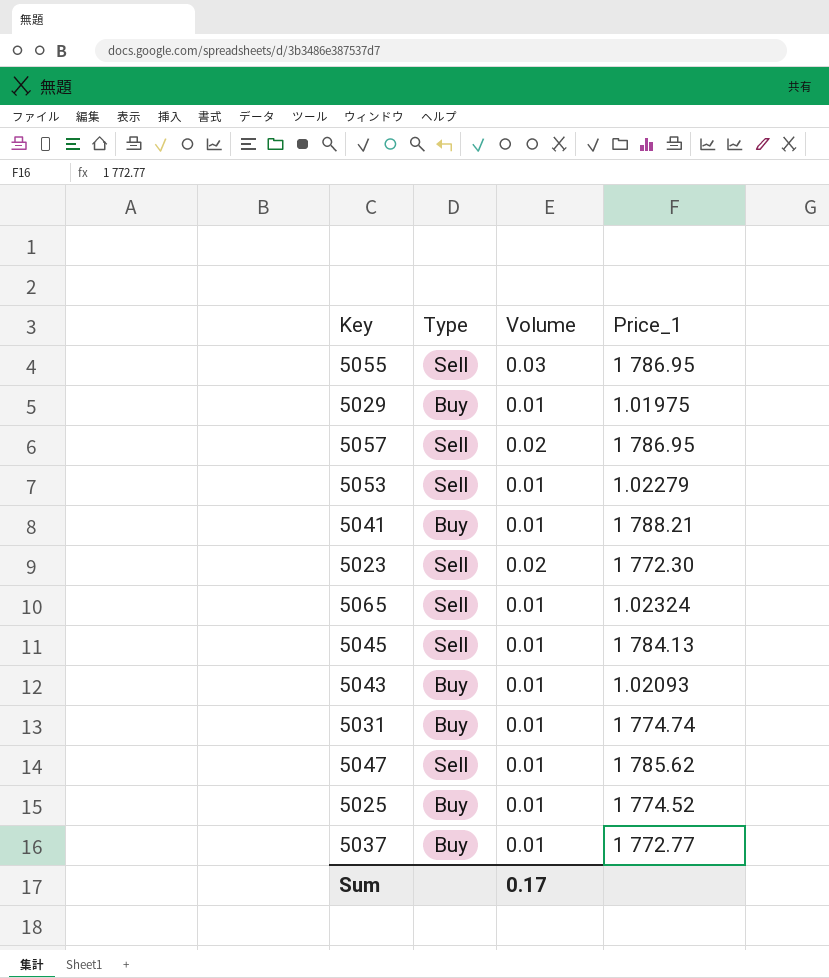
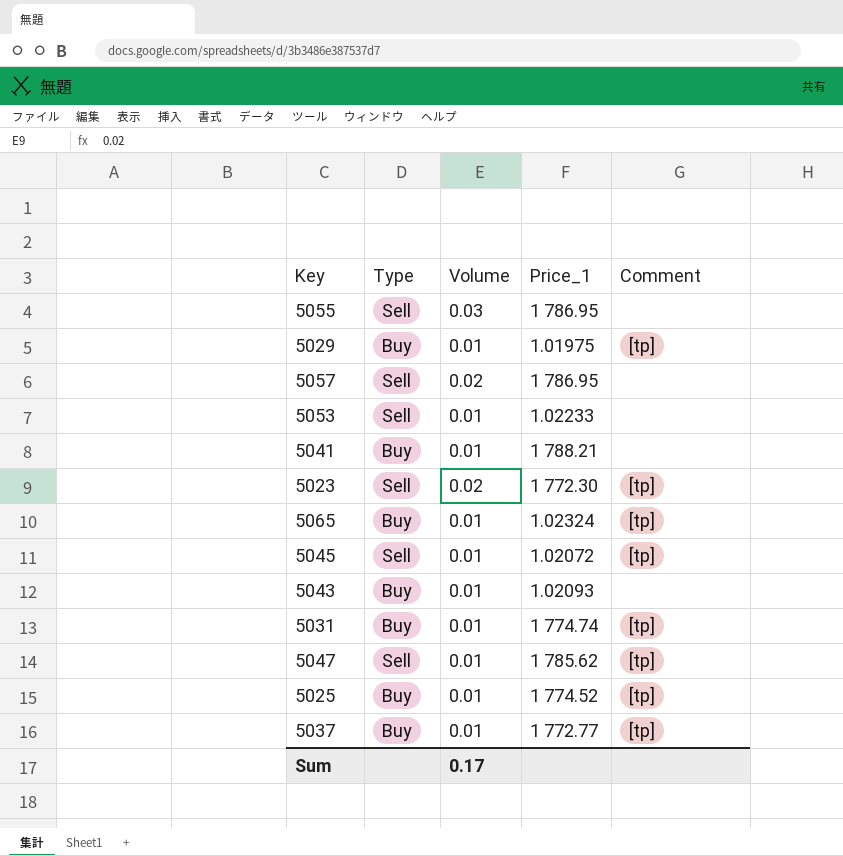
column Comment | position: none -> 5
5053 | Price_1: 1.02279 -> 1.02233
5065 | Type: Sell -> Buy
5045 | Price_1: 1 784.13 -> 1.02072

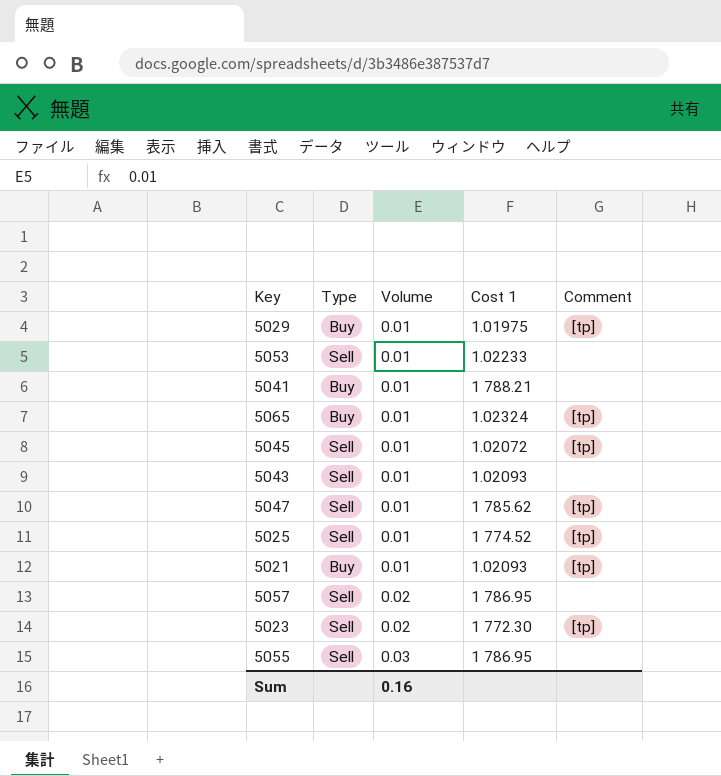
row order: none -> Volume ascending
column name: Price_1 -> Cost 1
row 5031: Buy | 0.01 | 1 774.74 | [tp] -> none
row 5037: Buy | 0.01 | 1 772.77 | [tp] -> none
5043 | Type: Buy -> Sell
5025 | Type: Buy -> Sell
row 5021: none -> Buy | 0.01 | 1.02093 | [tp]
Sum | Volume: 0.17 -> 0.16

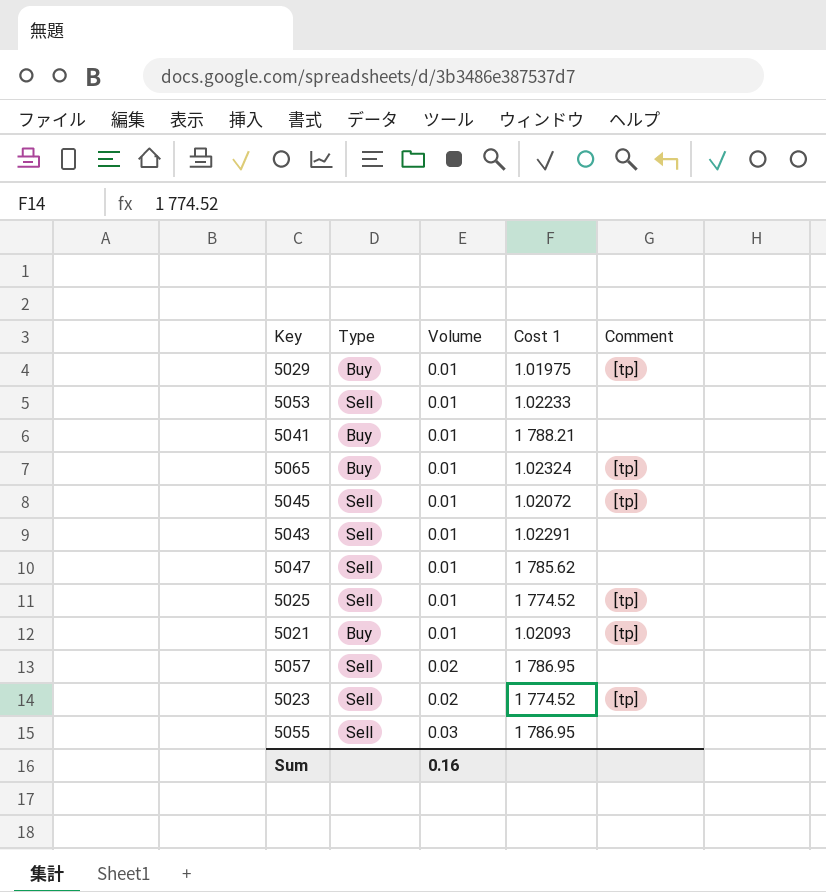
5043 | Cost 1: 1.02093 -> 1.02291
5047 | Comment: [tp] -> none
5023 | Cost 1: 1 772.30 -> 1 774.52

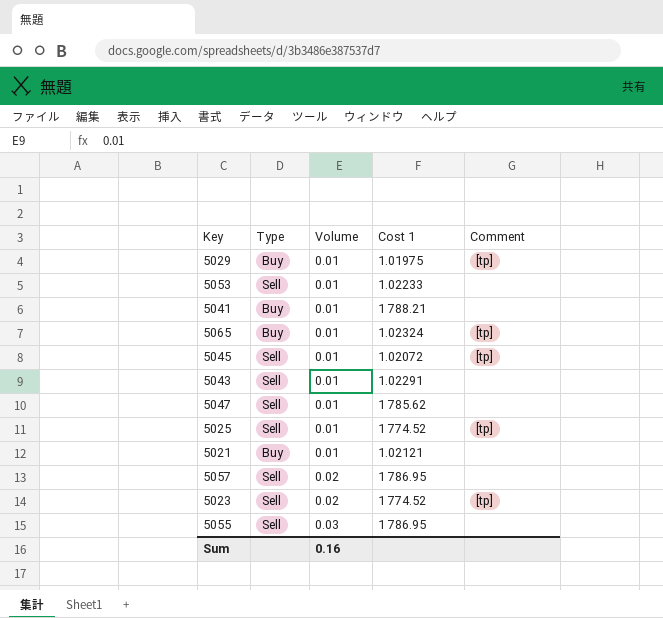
5021 | Cost 1: 1.02093 -> 1.02121
5021 | Comment: [tp] -> none

